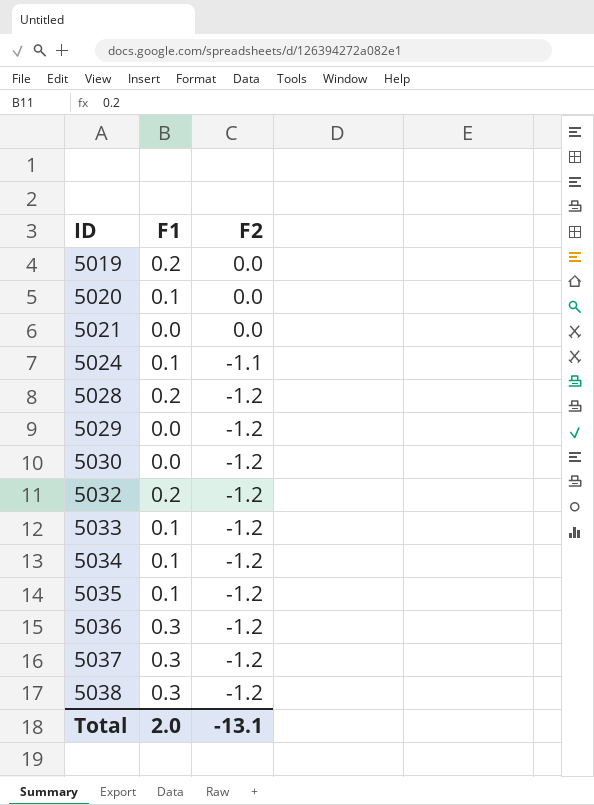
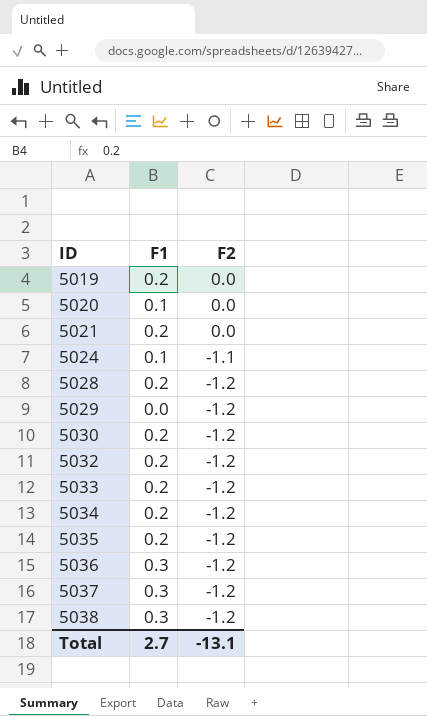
5021 | F1: 0.0 -> 0.2
5030 | F1: 0.0 -> 0.2
5033 | F1: 0.1 -> 0.2
5034 | F1: 0.1 -> 0.2
5035 | F1: 0.1 -> 0.2
Total | F1: 2.0 -> 2.7

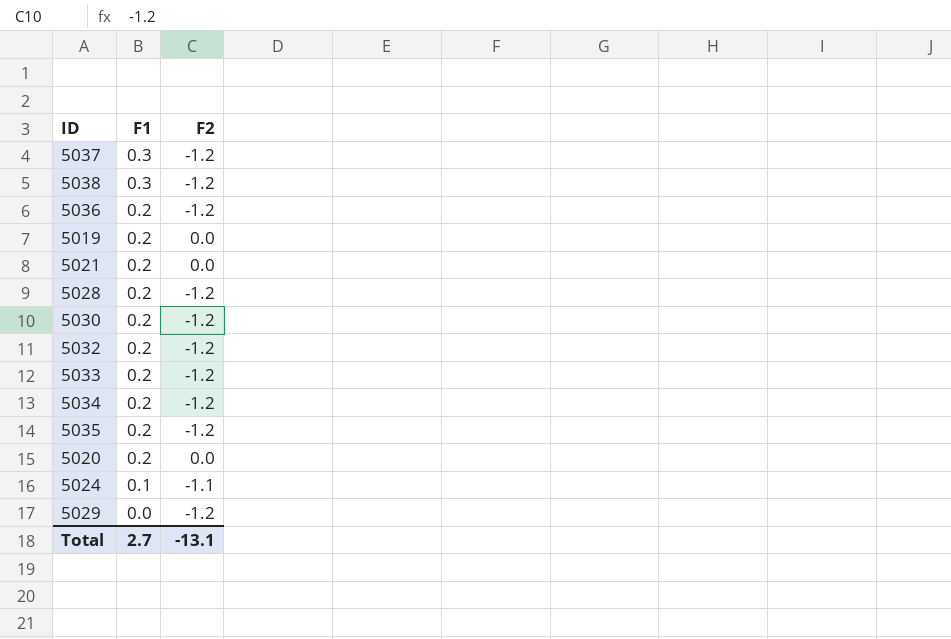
row order: ID ascending -> F1 descending
5036 | F1: 0.3 -> 0.2
5020 | F1: 0.1 -> 0.2

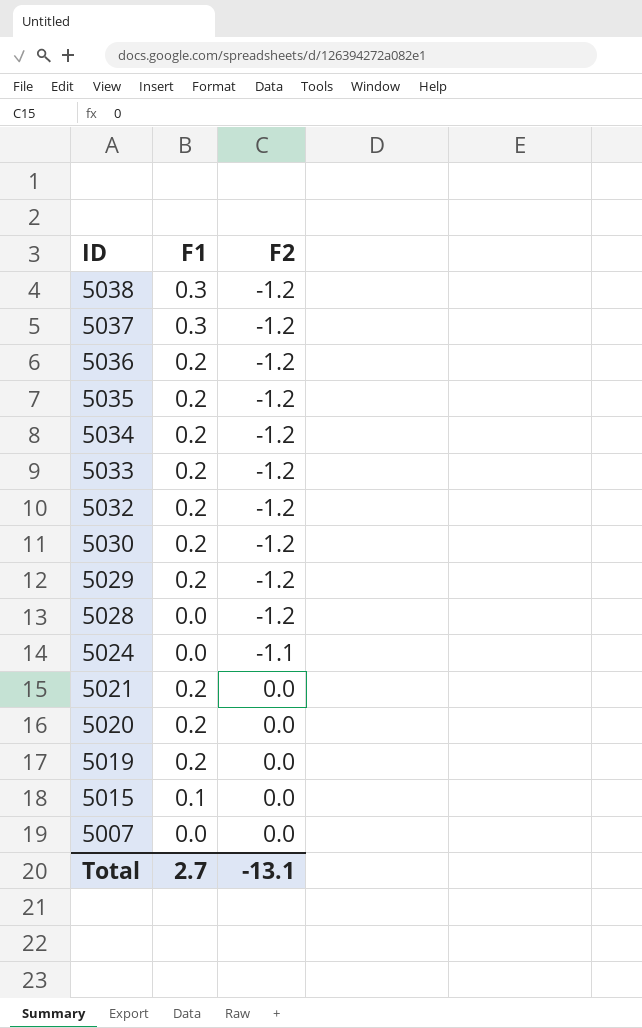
row order: F1 descending -> ID descending
5029 | F1: 0.0 -> 0.2
5028 | F1: 0.2 -> 0.0
5024 | F1: 0.1 -> 0.0
row 5015: none -> 0.1 | 0.0
row 5007: none -> 0.0 | 0.0

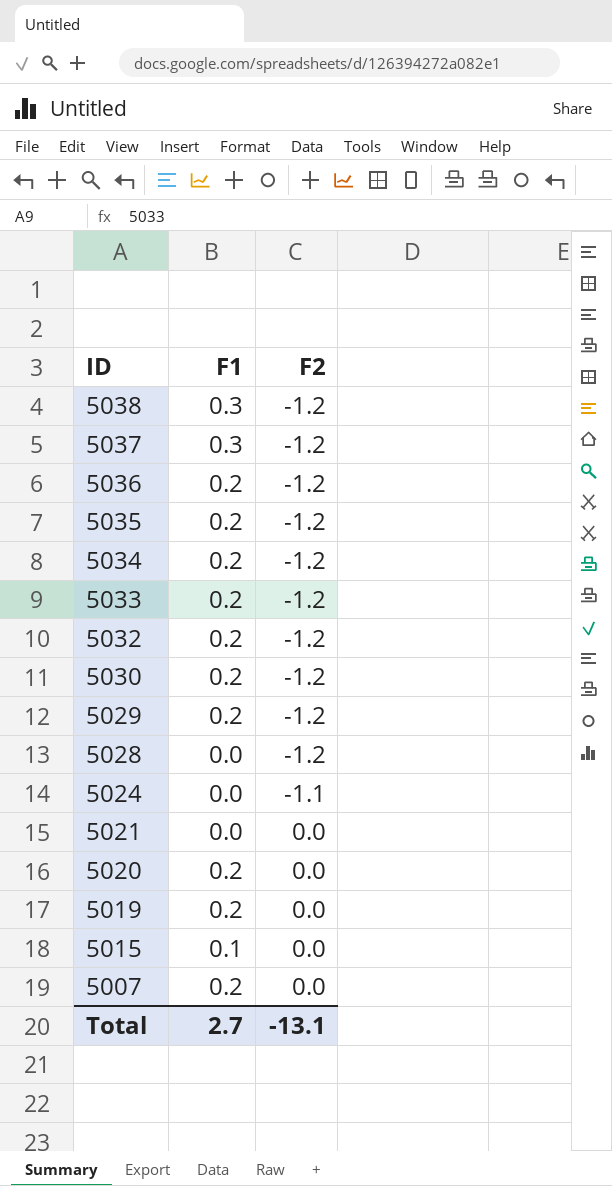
5021 | F1: 0.2 -> 0.0
5007 | F1: 0.0 -> 0.2

